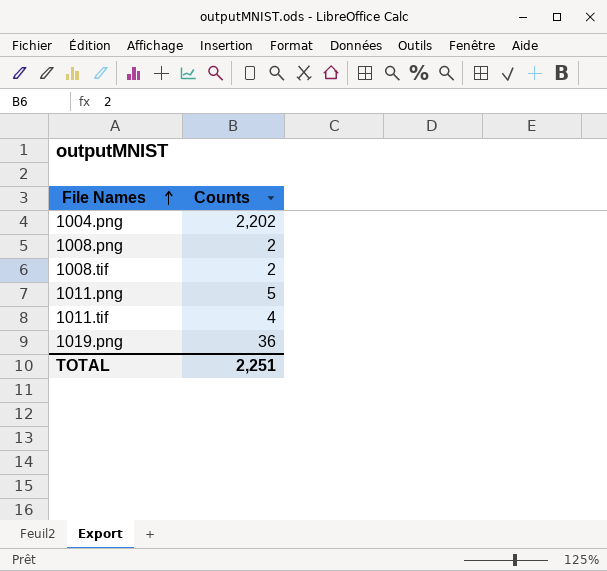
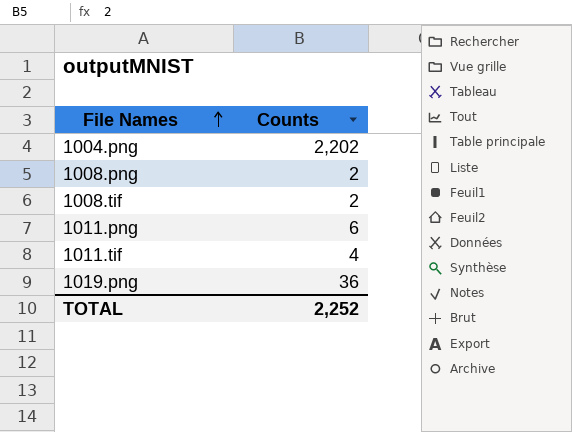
1011.png | Counts: 5 -> 6
TOTAL | Counts: 2,251 -> 2,252

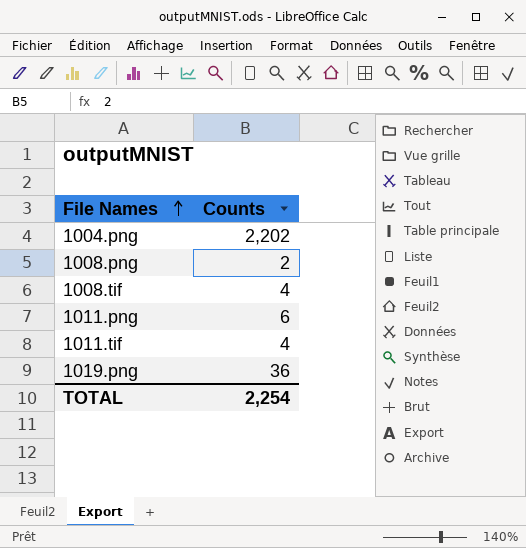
1008.tif | Counts: 2 -> 4
TOTAL | Counts: 2,252 -> 2,254

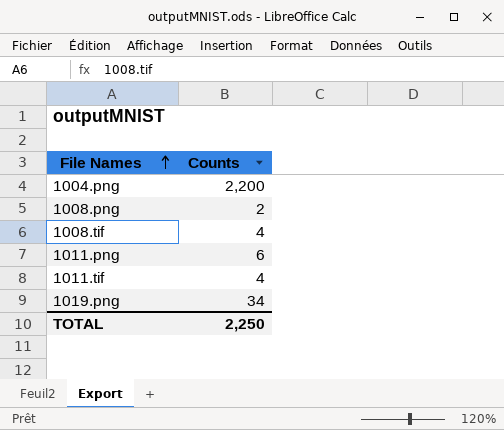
1004.png | Counts: 2,202 -> 2,200
1019.png | Counts: 36 -> 34
TOTAL | Counts: 2,254 -> 2,250

